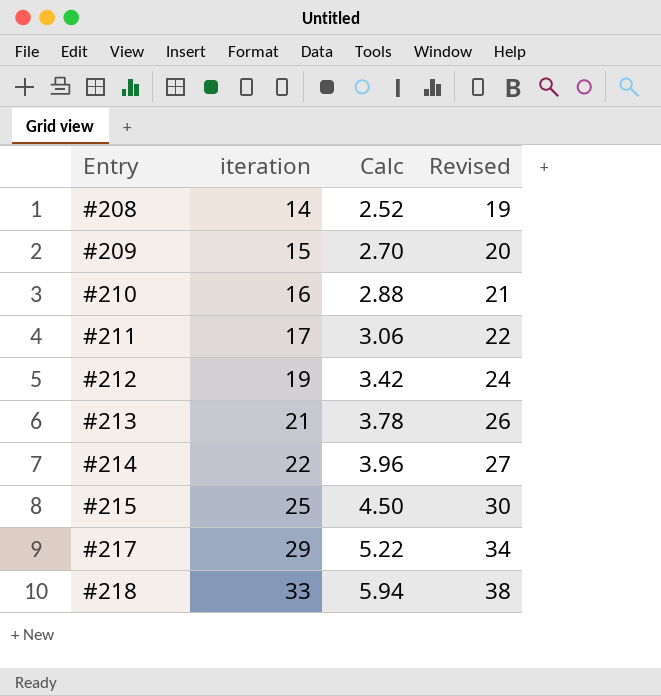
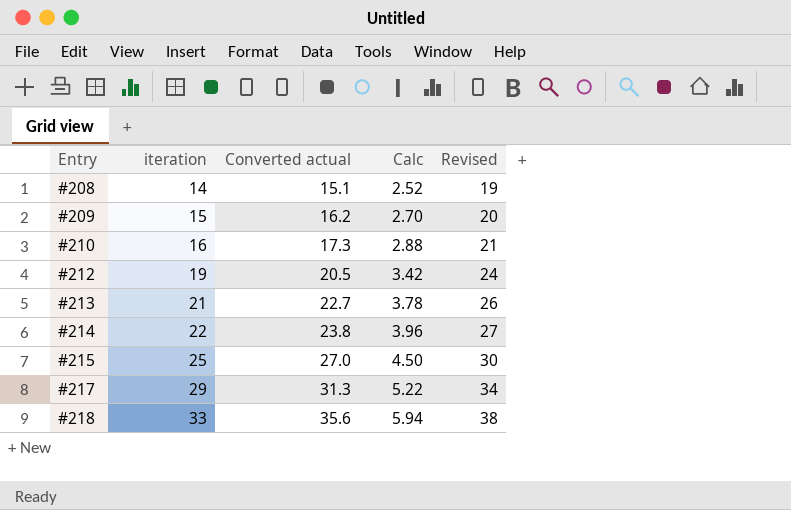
column Converted actual | formula: none -> [iteration] * 1.08
row #211: 17 | 3.06 | 22 -> none

